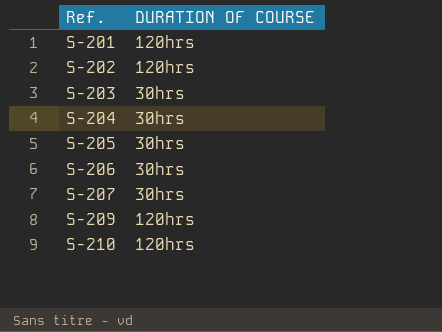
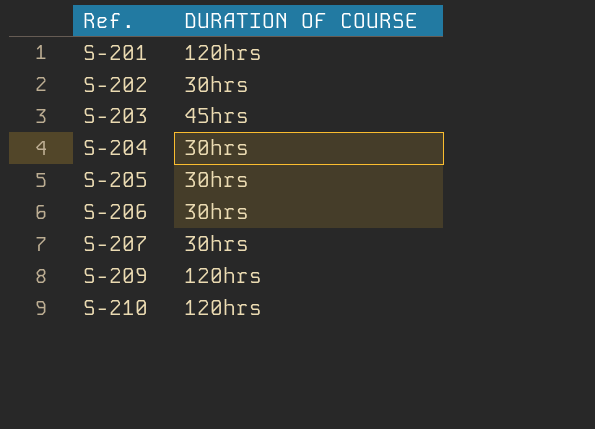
S-202 | DURATION OF COURSE: 120hrs -> 30hrs
S-203 | DURATION OF COURSE: 30hrs -> 45hrs

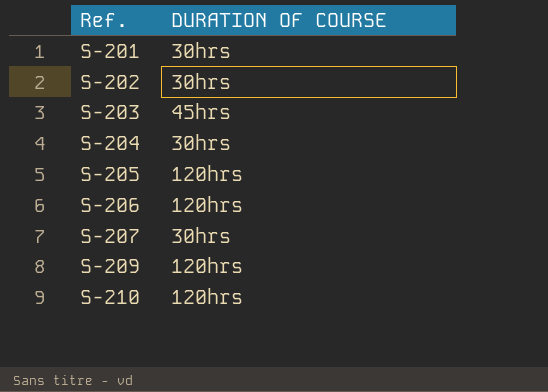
S-201 | DURATION OF COURSE: 120hrs -> 30hrs
S-205 | DURATION OF COURSE: 30hrs -> 120hrs
S-206 | DURATION OF COURSE: 30hrs -> 120hrs

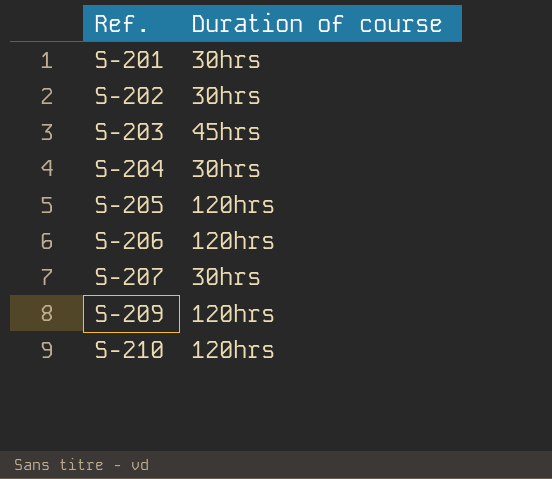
column name: DURATION OF COURSE -> Duration of course

